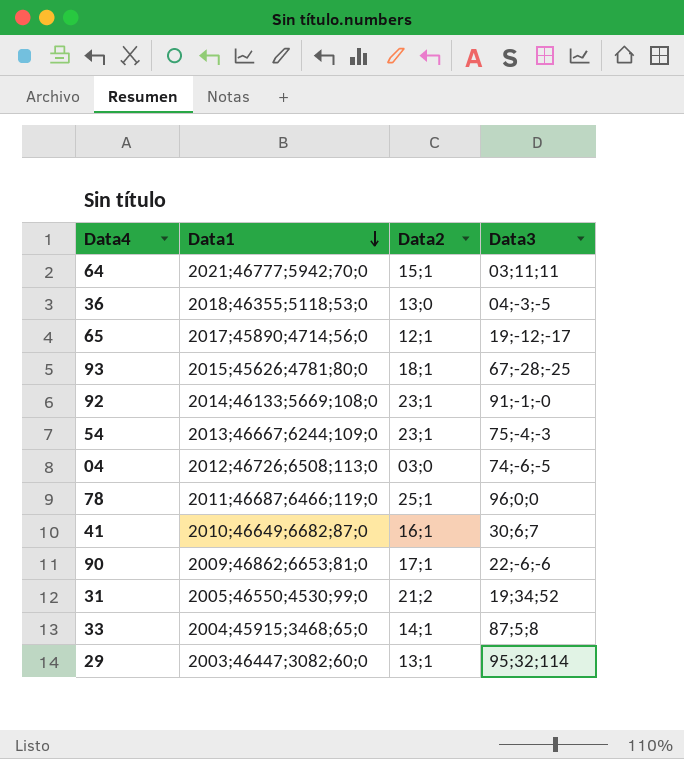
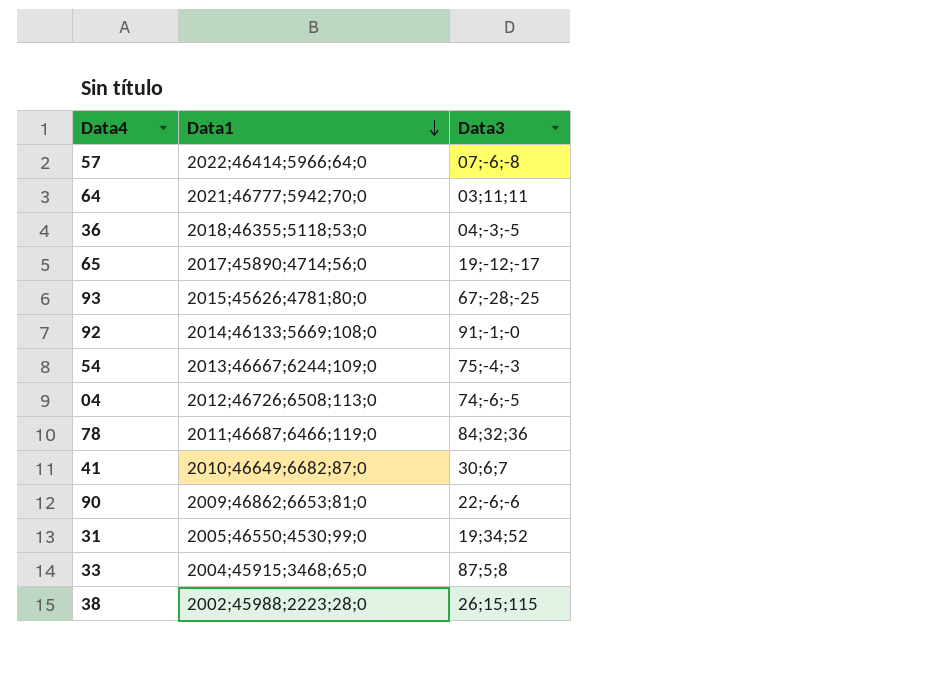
column Data2 | position: 3 -> none
row 29: 2003;46447;3082;60;0 | 13;1 | 95;32;114 -> none
row 57: none -> 2022;46414;5966;64;0 | 07;-6;-8
78 | Data3: 96;0;0 -> 84;32;36
row 38: none -> 2002;45988;2223;28;0 | 26;15;115

